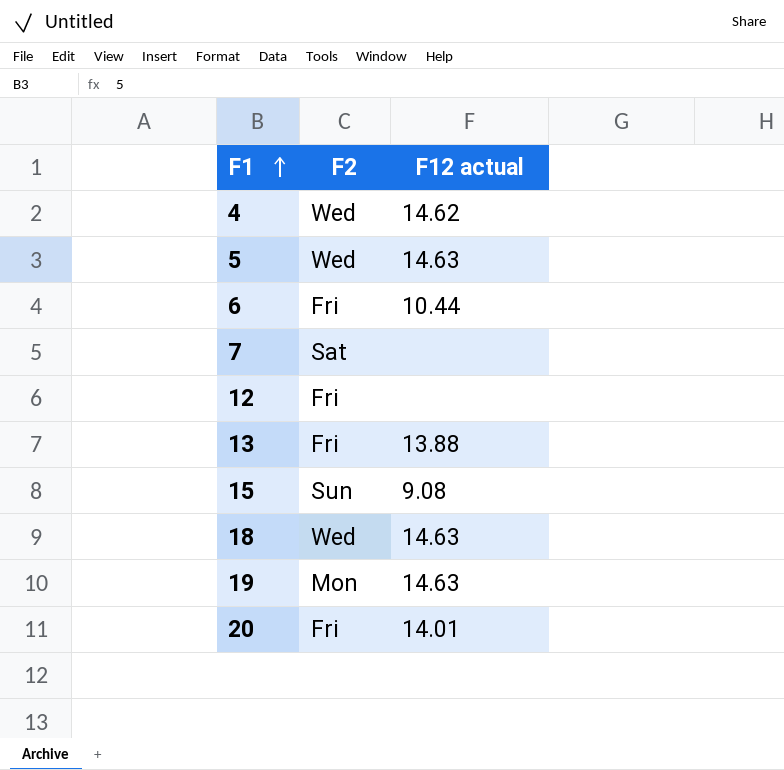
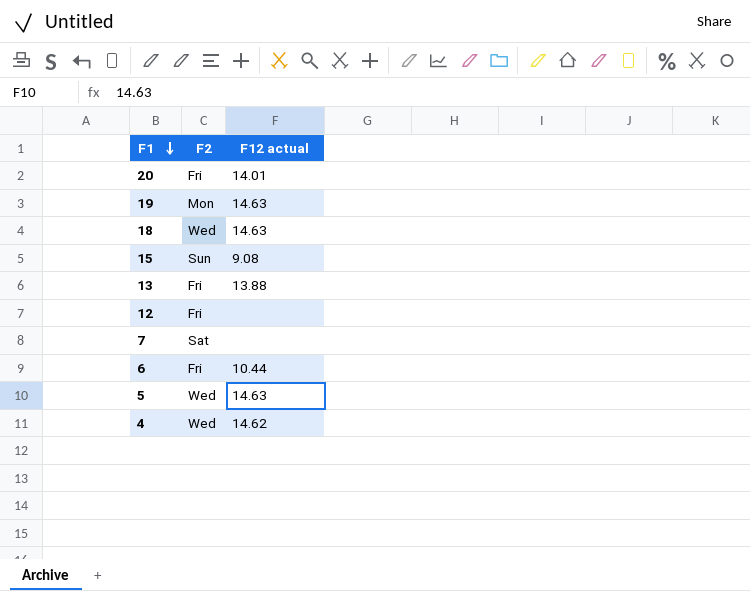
row order: F1 ascending -> F1 descending

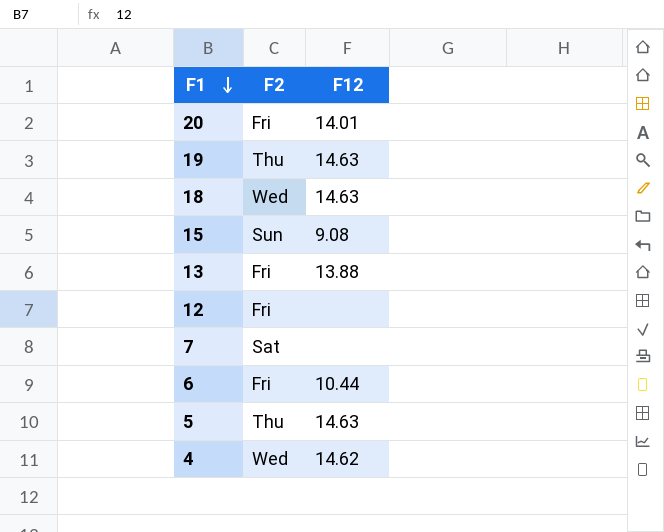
column name: F12 actual -> F12
19 | F2: Mon -> Thu
5 | F2: Wed -> Thu

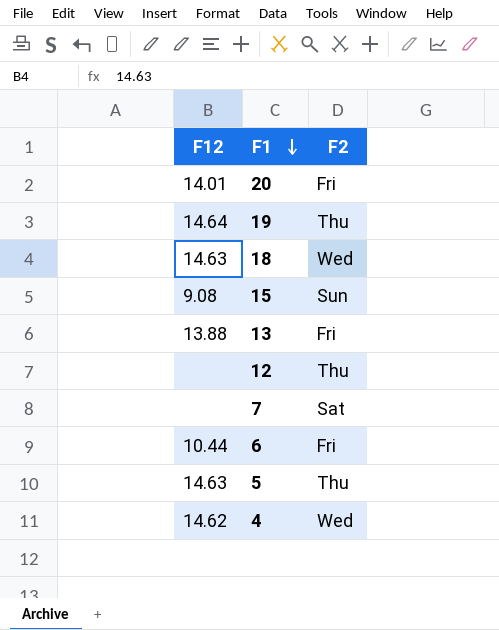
column F12 | position: 3 -> 1
19 | F12: 14.63 -> 14.64
12 | F2: Fri -> Thu

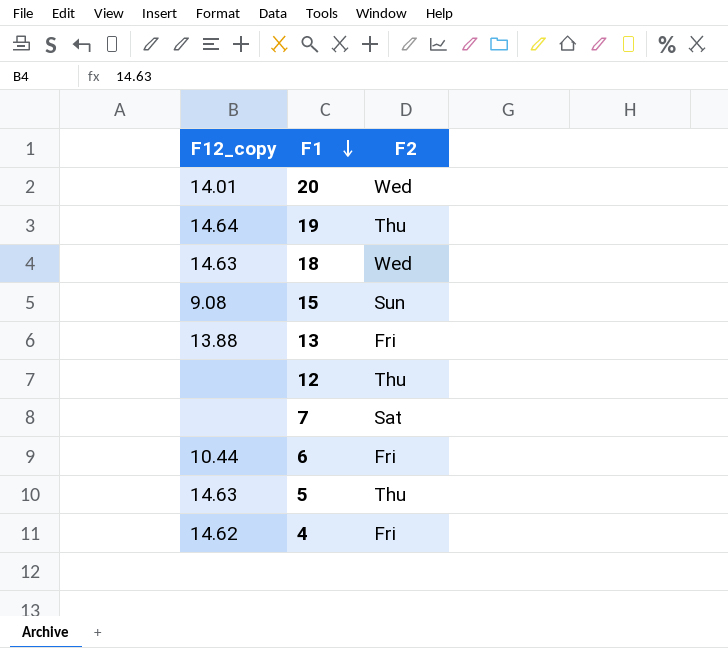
column name: F12 -> F12_copy
20 | F2: Fri -> Wed
4 | F2: Wed -> Fri

